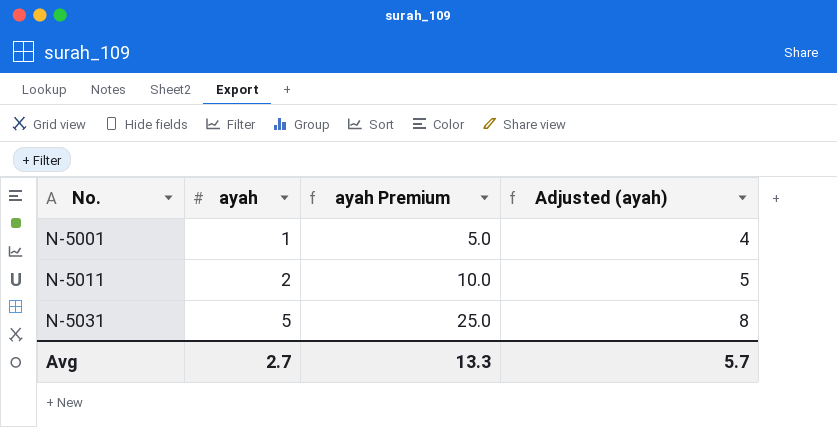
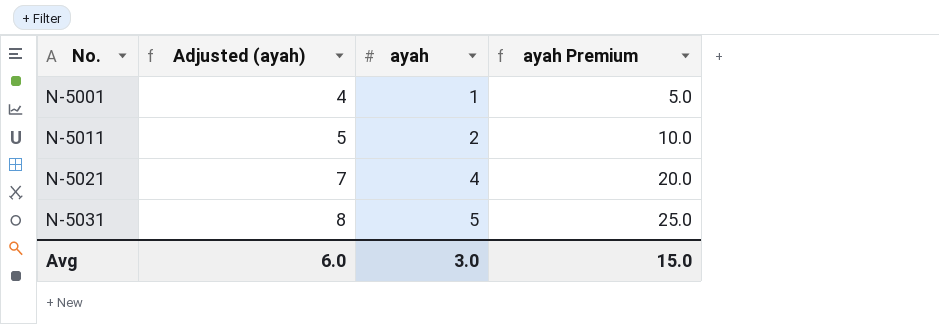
column Adjusted (ayah) | position: 4 -> 2
row N-5021: none -> 7 | 4 | 20.0
Avg | Adjusted (ayah): 5.7 -> 6.0
Avg | ayah: 2.7 -> 3.0
Avg | ayah Premium: 13.3 -> 15.0

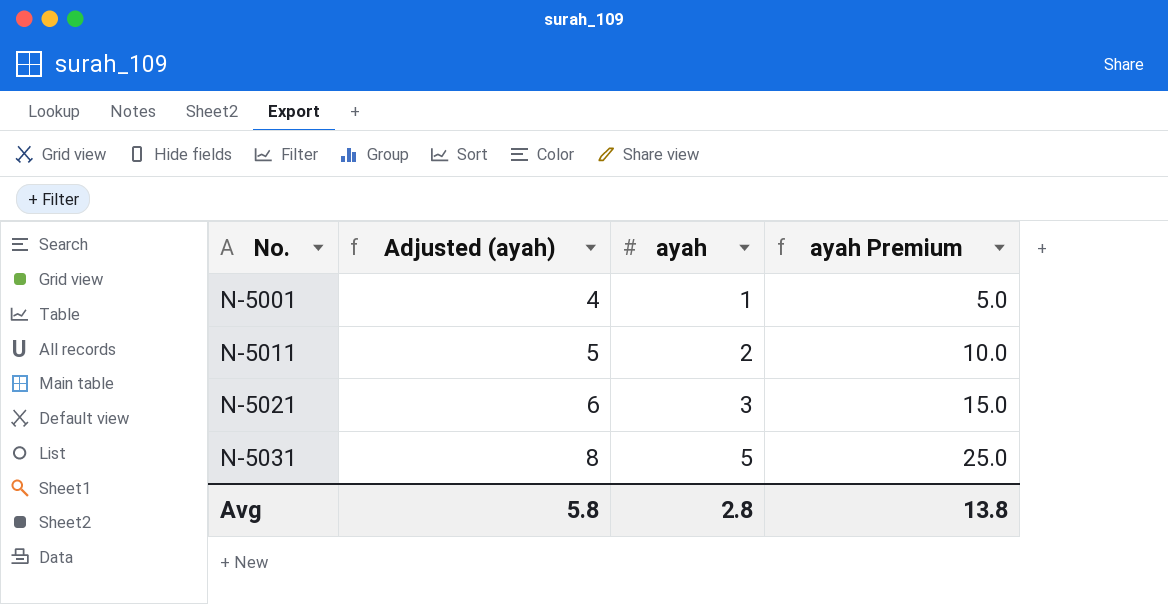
N-5021 | Adjusted (ayah): 7 -> 6
N-5021 | ayah: 4 -> 3
N-5021 | ayah Premium: 20.0 -> 15.0
Avg | Adjusted (ayah): 6.0 -> 5.8
Avg | ayah: 3.0 -> 2.8
Avg | ayah Premium: 15.0 -> 13.8

